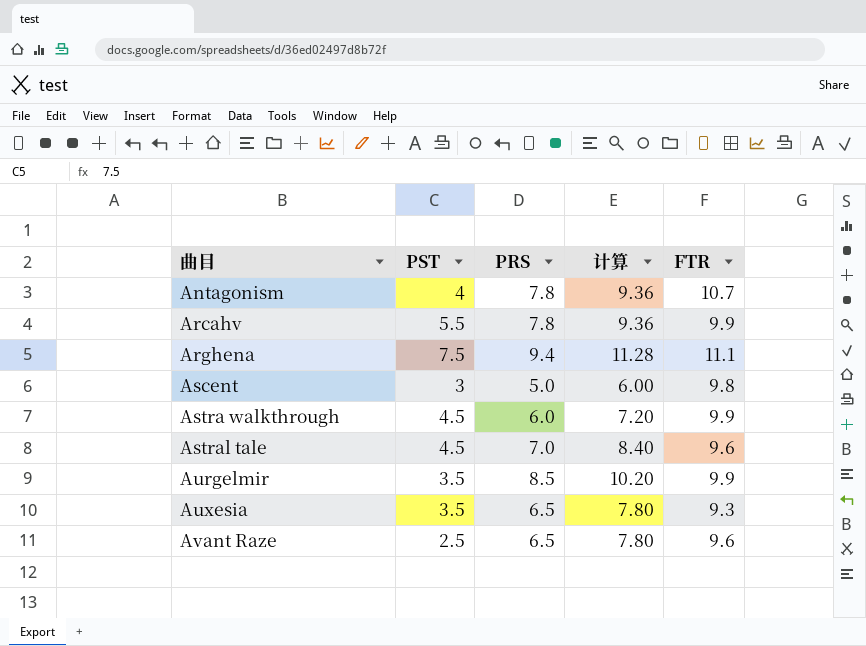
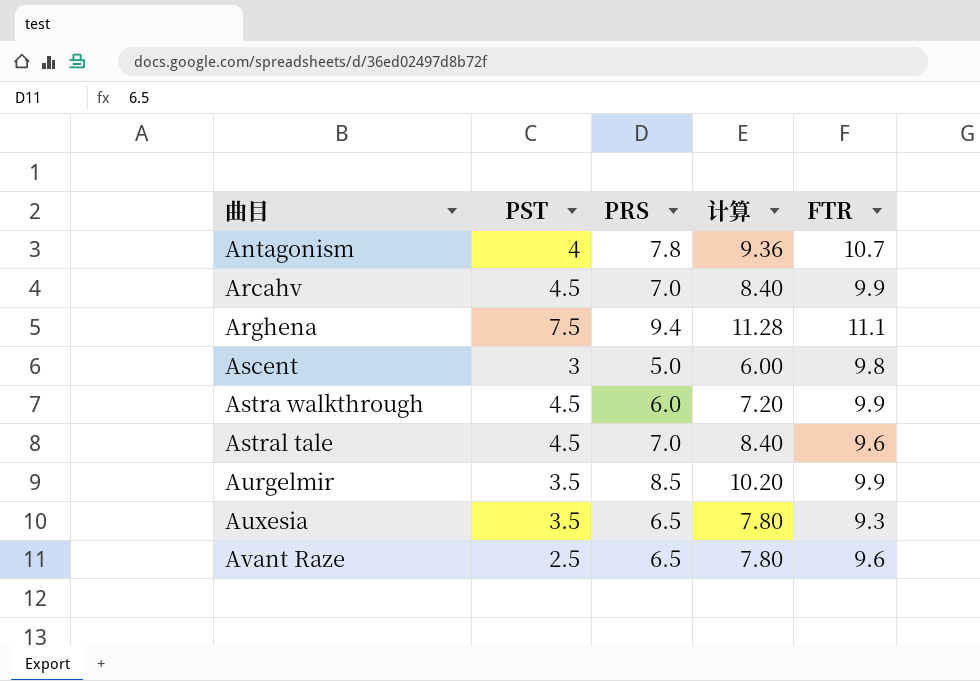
Arcahv | PST: 5.5 -> 4.5
Arcahv | PRS: 7.8 -> 7.0
Arcahv | 计算: 9.36 -> 8.40

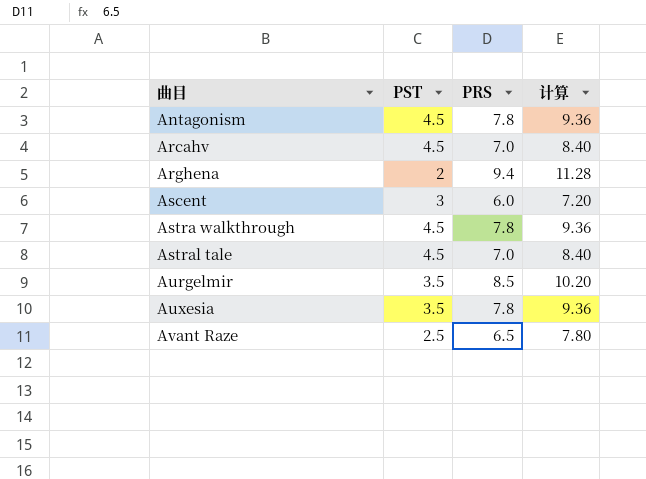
column FTR | position: 5 -> none
Antagonism | PST: 4 -> 4.5
Arghena | PST: 7.5 -> 2
Ascent | PRS: 5.0 -> 6.0
Ascent | 计算: 6.00 -> 7.20
Astra walkthrough | PRS: 6.0 -> 7.8
Astra walkthrough | 计算: 7.20 -> 9.36
Auxesia | PRS: 6.5 -> 7.8
Auxesia | 计算: 7.80 -> 9.36

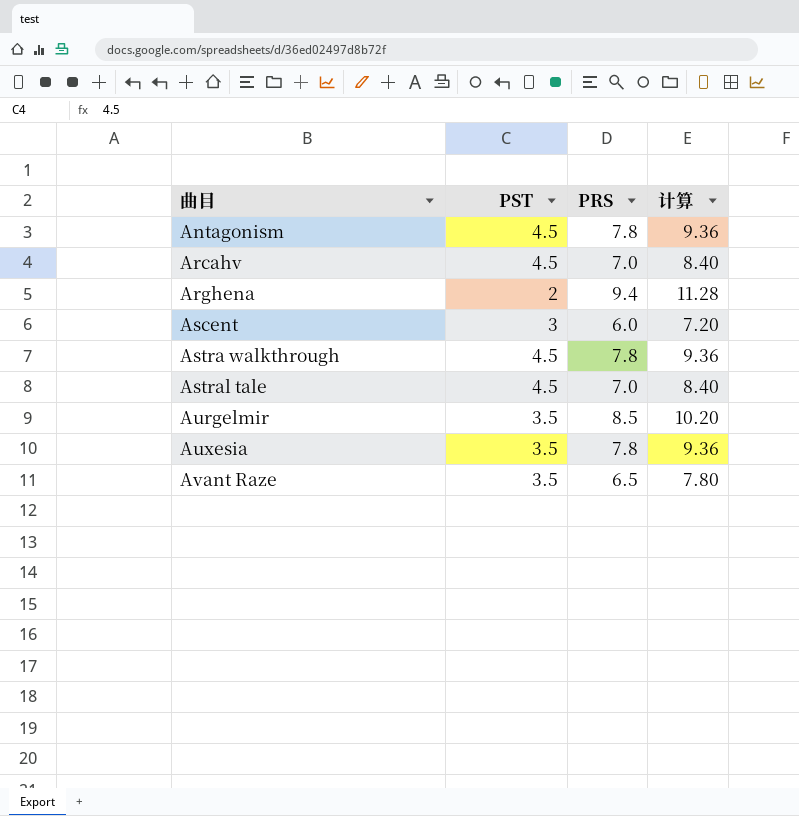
Avant Raze | PST: 2.5 -> 3.5

